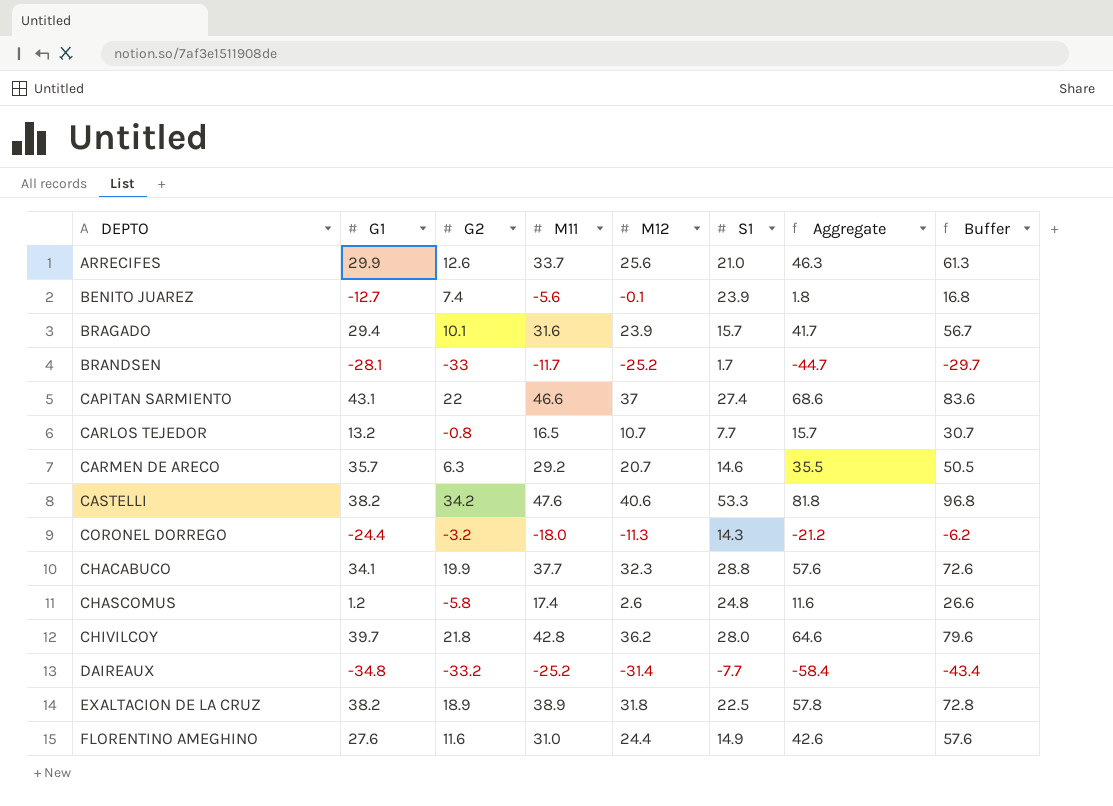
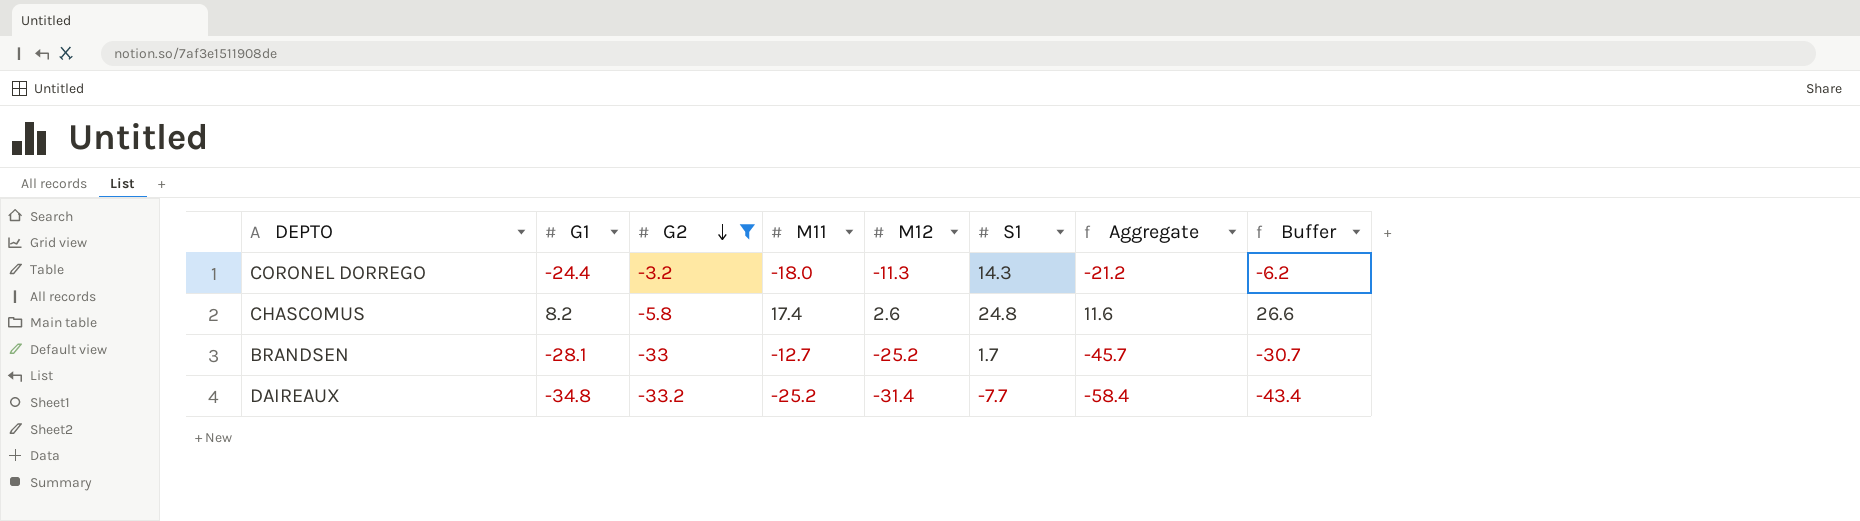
filter: none -> G2 <= -3.2
row order: none -> G2 descending
CHASCOMUS | G1: 1.2 -> 8.2
BRANDSEN | M11: -11.7 -> -12.7
BRANDSEN | Aggregate: -44.7 -> -45.7
BRANDSEN | Buffer: -29.7 -> -30.7

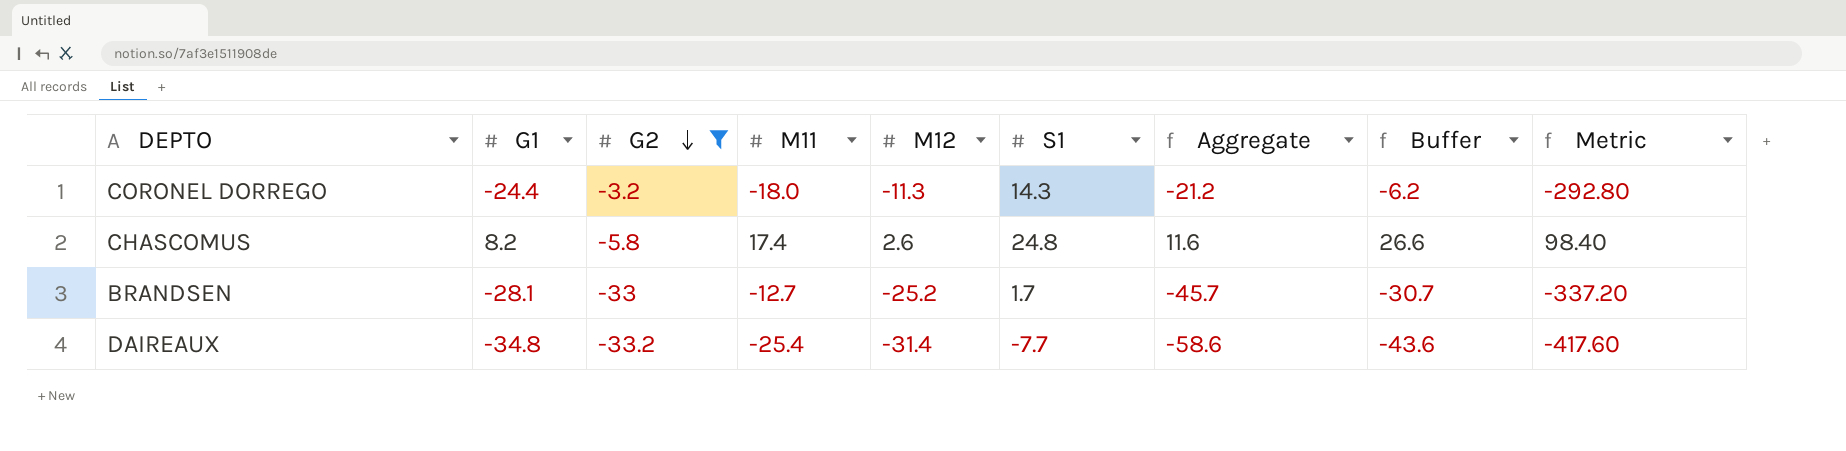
column Metric | formula: none -> [G1] * 12
DAIREAUX | M11: -25.2 -> -25.4
DAIREAUX | Aggregate: -58.4 -> -58.6
DAIREAUX | Buffer: -43.4 -> -43.6

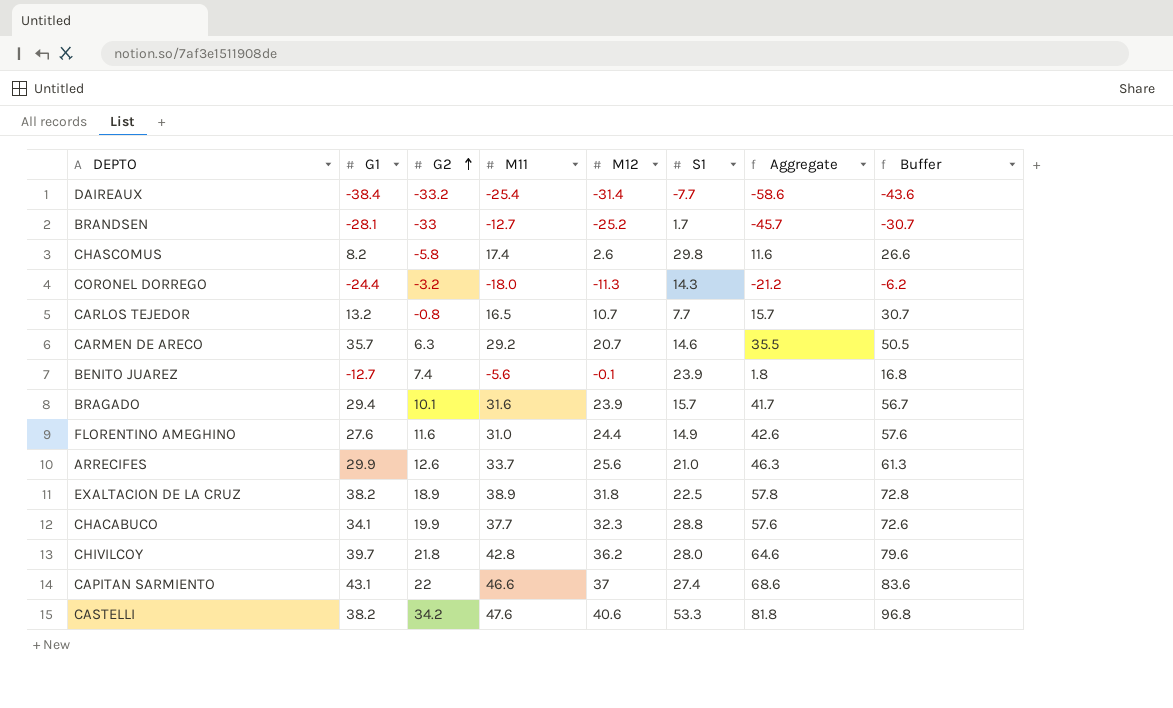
filter: G2 <= -3.2 -> none
row order: G2 descending -> G2 ascending
column Metric | formula: [G1] * 12 -> none
DAIREAUX | G1: -34.8 -> -38.4
CHASCOMUS | S1: 24.8 -> 29.8

